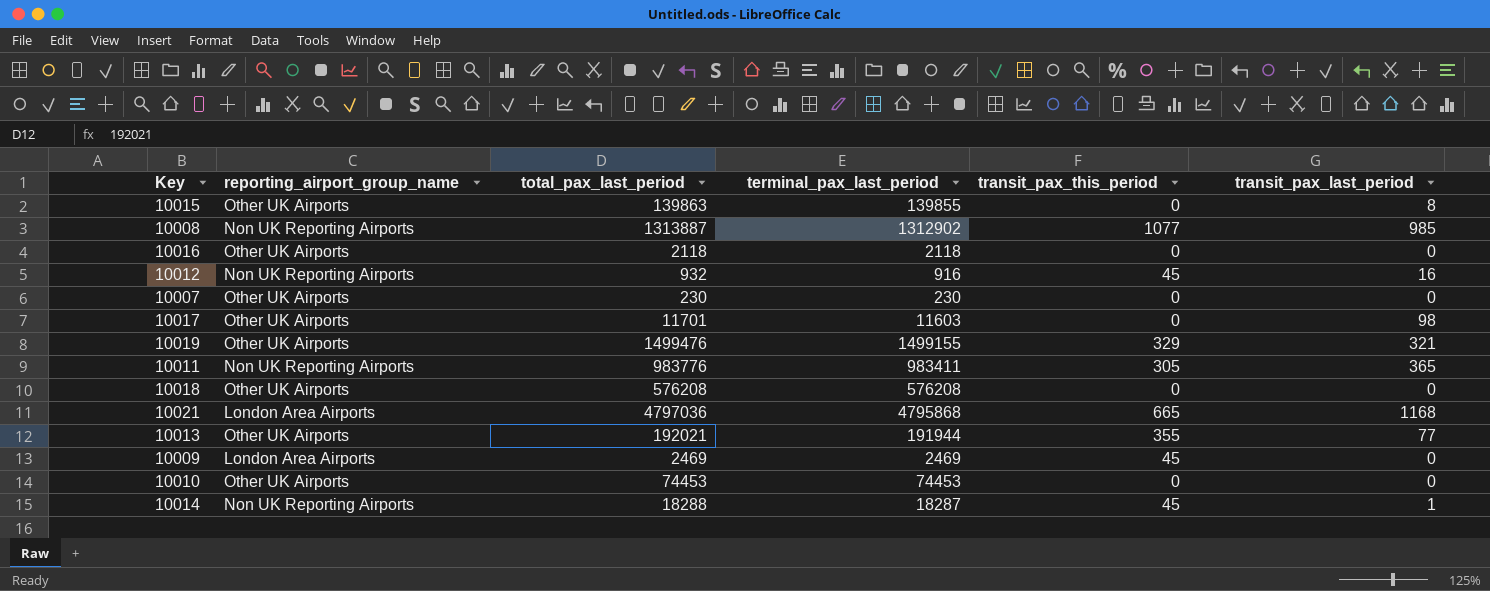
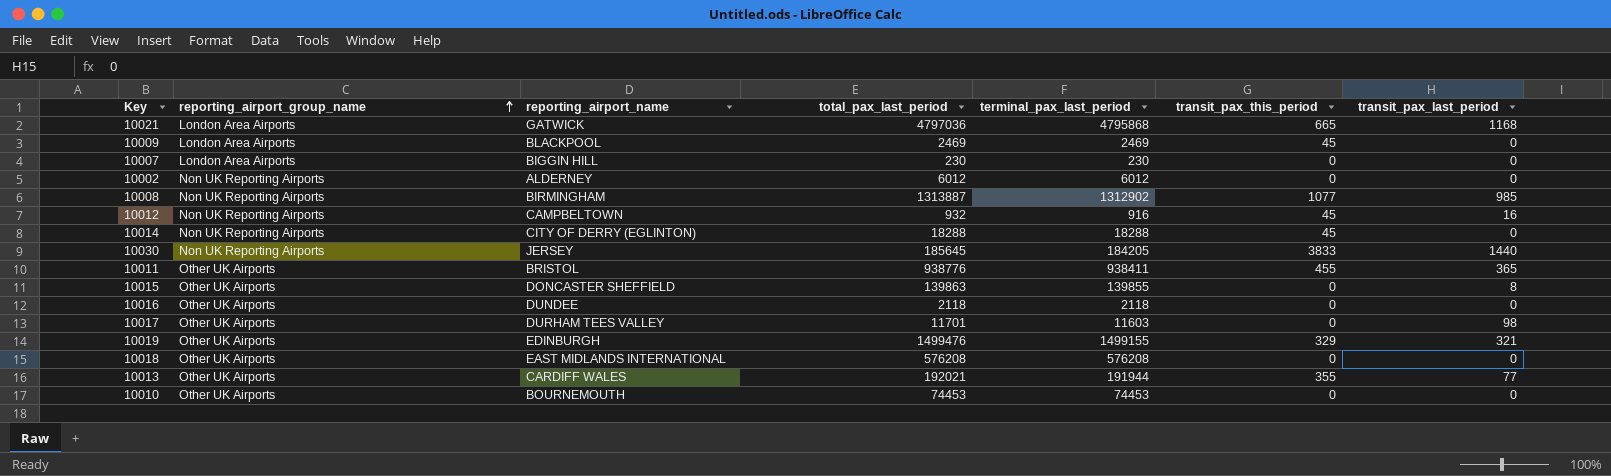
row order: none -> reporting_airport_group_name ascending
column reporting_airport_name | position: none -> 3
10007 | reporting_airport_group_name: Other UK Airports -> London Area Airports
row 10002: none -> Non UK Reporting Airports | ALDERNEY | 6012 | 6012 | 0 | 0
10014 | terminal_pax_last_period: 18287 -> 18288
10014 | transit_pax_last_period: 1 -> 0
row 10030: none -> Non UK Reporting Airports | JERSEY | 185645 | 184205 | 3833 | 1440
10011 | reporting_airport_group_name: Non UK Reporting Airports -> Other UK Airports
10011 | total_pax_last_period: 983776 -> 938776
10011 | terminal_pax_last_period: 983411 -> 938411
10011 | transit_pax_this_period: 305 -> 455

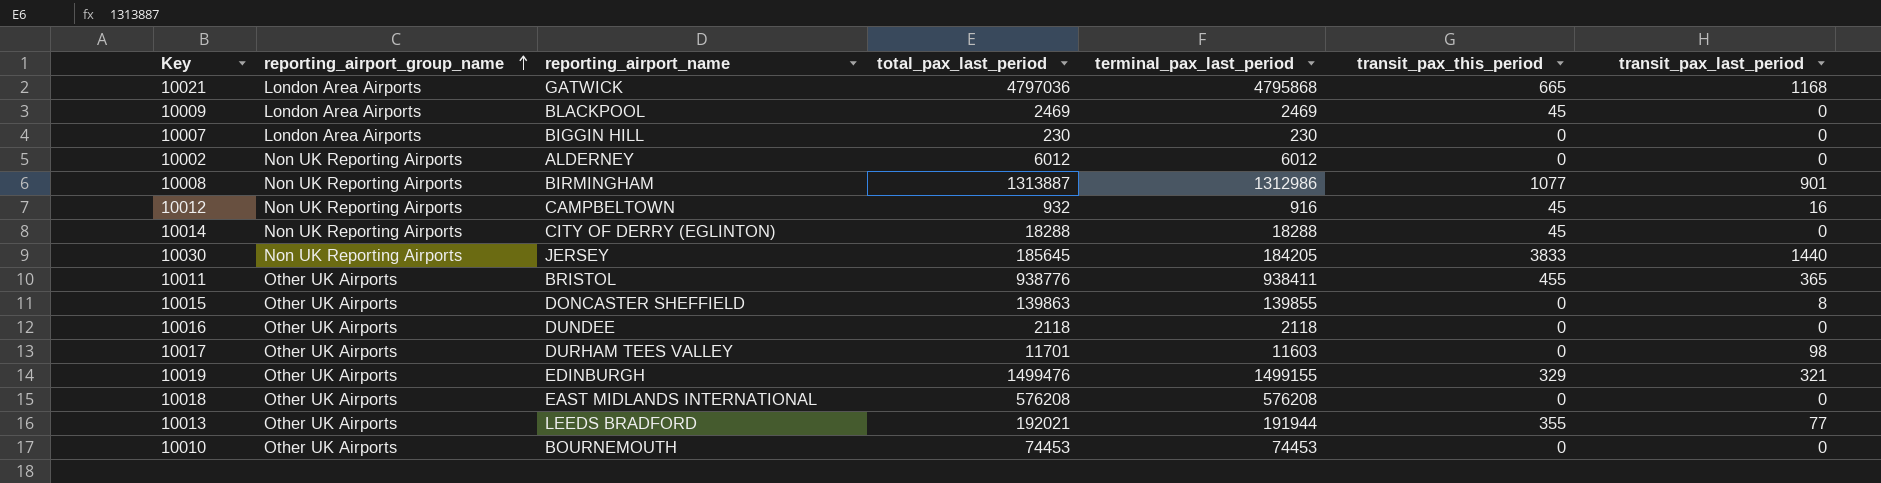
10008 | terminal_pax_last_period: 1312902 -> 1312986
10008 | transit_pax_last_period: 985 -> 901
10013 | reporting_airport_name: CARDIFF WALES -> LEEDS BRADFORD

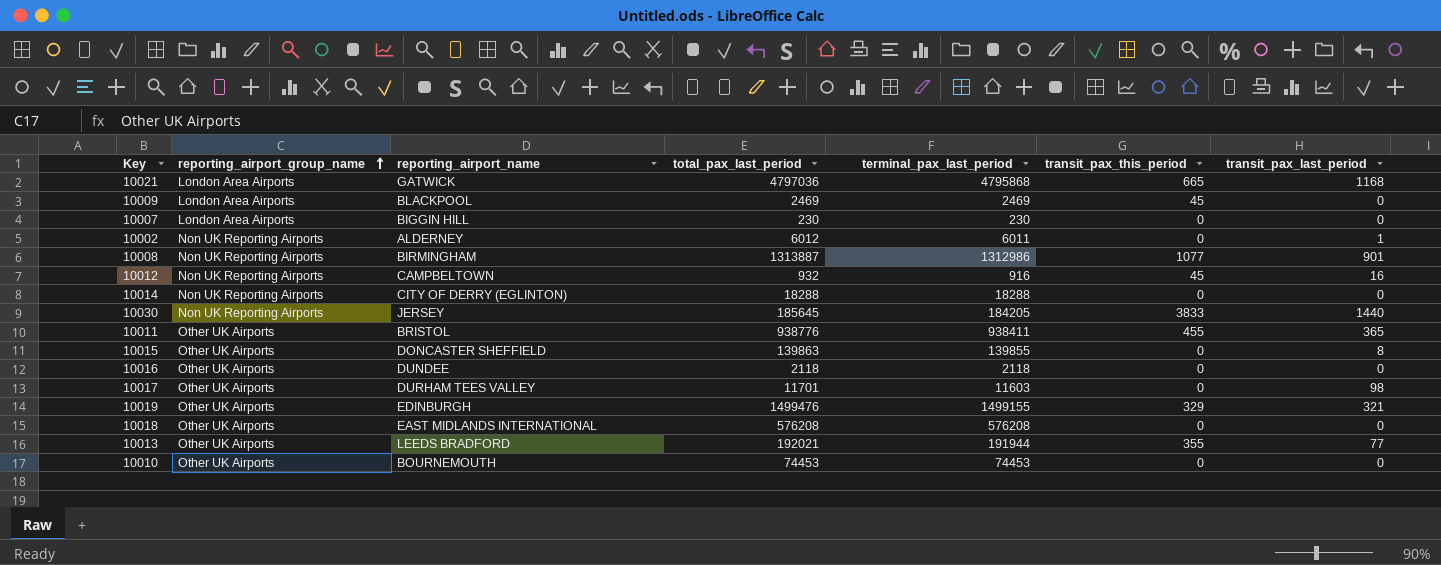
10002 | terminal_pax_last_period: 6012 -> 6011
10002 | transit_pax_last_period: 0 -> 1
10014 | transit_pax_this_period: 45 -> 0

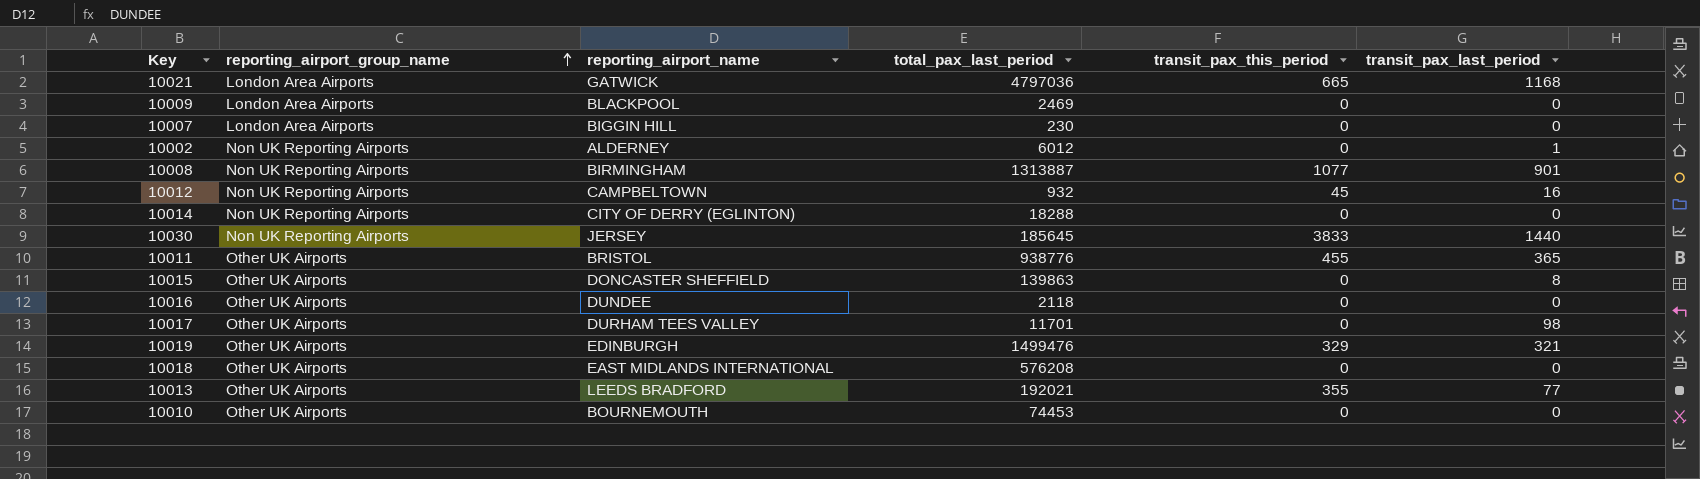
column terminal_pax_last_period | formula: [total_pax_last_period] - [transit_pax_last_period] -> none
10009 | transit_pax_this_period: 45 -> 0

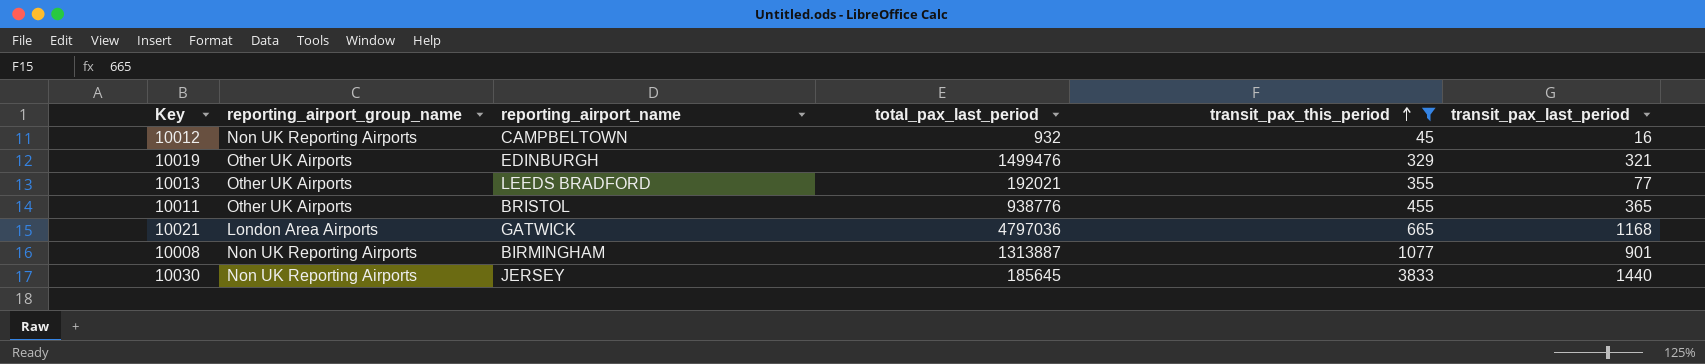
filter: none -> transit_pax_this_period != 0
row order: reporting_airport_group_name ascending -> transit_pax_this_period ascending

